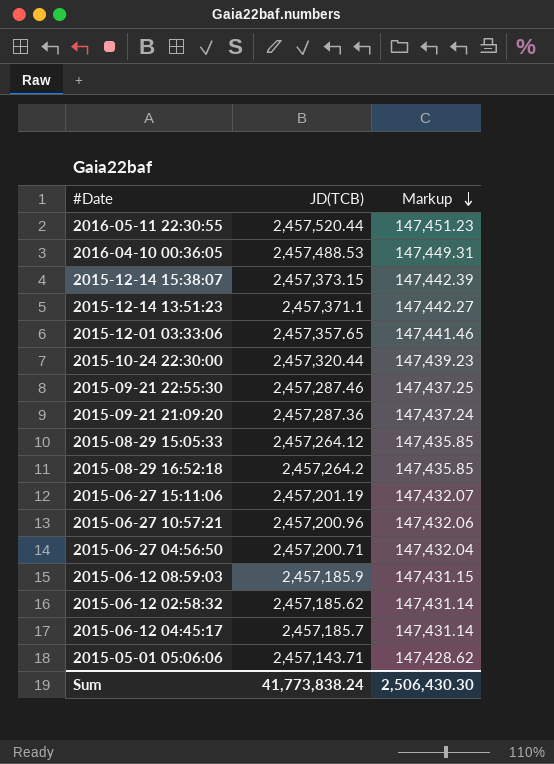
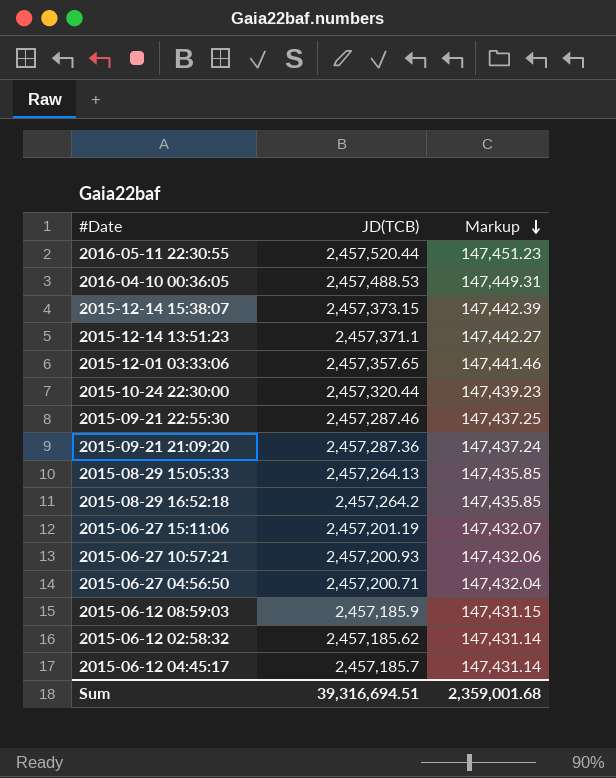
row 2015-05-01 05:06:06: 2,457,143.71 | 147,428.62 -> none
2015-08-29 15:05:33 | JD(TCB): 2,457,264.12 -> 2,457,264.13
2015-06-27 10:57:21 | JD(TCB): 2,457,200.96 -> 2,457,200.93
Sum | JD(TCB): 41,773,838.24 -> 39,316,694.51
Sum | Markup: 2,506,430.30 -> 2,359,001.68

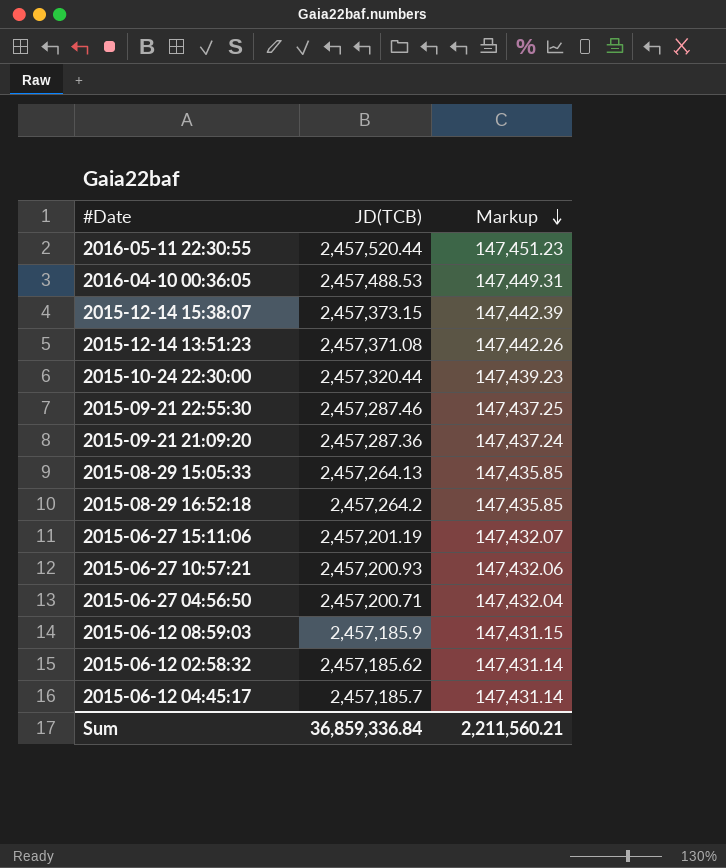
row 2015-12-01 03:33:06: 2,457,357.65 | 147,441.46 -> none
2015-12-14 13:51:23 | JD(TCB): 2,457,371.1 -> 2,457,371.08
2015-12-14 13:51:23 | Markup: 147,442.27 -> 147,442.26
Sum | JD(TCB): 39,316,694.51 -> 36,859,336.84
Sum | Markup: 2,359,001.68 -> 2,211,560.21

